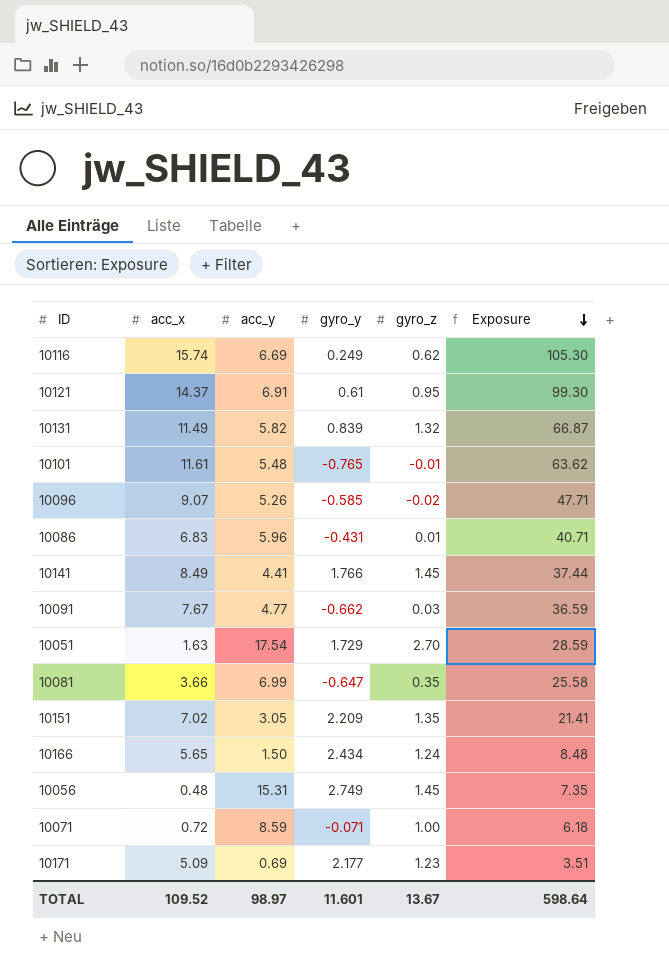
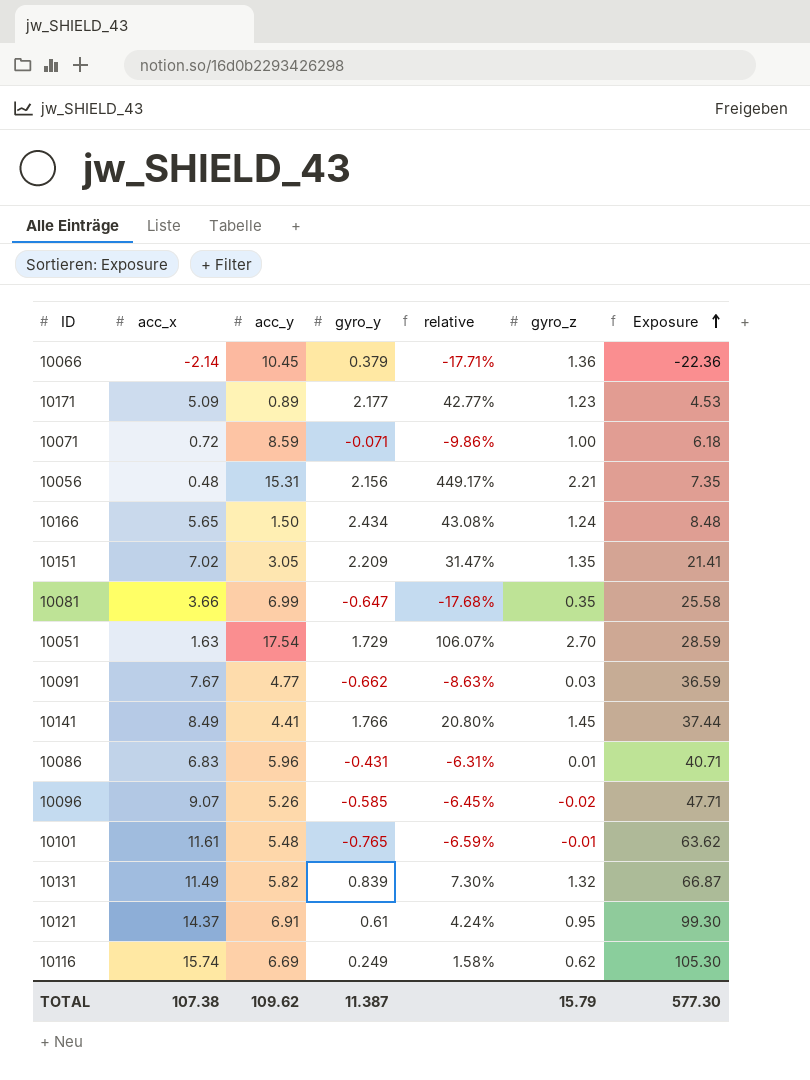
row order: Exposure descending -> Exposure ascending
column relative | formula: none -> [gyro_y] / [acc_x]
row 10066: none -> -2.14 | 10.45 | 0.379 | -17.71% | 1.36 | -22.36
10171 | acc_y: 0.69 -> 0.89
10171 | Exposure: 3.51 -> 4.53
10056 | gyro_y: 2.749 -> 2.156
10056 | gyro_z: 1.45 -> 2.21
TOTAL | acc_x: 109.52 -> 107.38
TOTAL | acc_y: 98.97 -> 109.62
TOTAL | gyro_y: 11.601 -> 11.387
TOTAL | gyro_z: 13.67 -> 15.79
TOTAL | Exposure: 598.64 -> 577.30

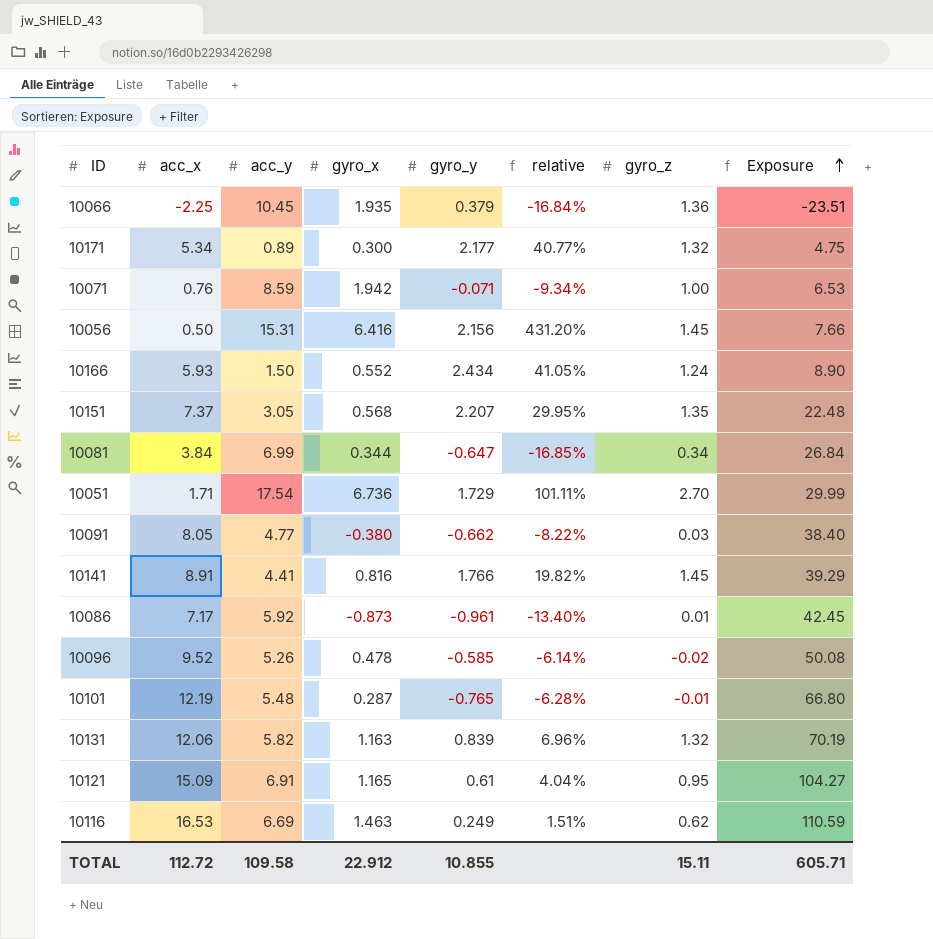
column gyro_x | position: none -> 4
10066 | acc_x: -2.14 -> -2.25
10066 | relative: -17.71% -> -16.84%
10066 | Exposure: -22.36 -> -23.51
10171 | acc_x: 5.09 -> 5.34
10171 | relative: 42.77% -> 40.77%
10171 | gyro_z: 1.23 -> 1.32
10171 | Exposure: 4.53 -> 4.75
10071 | acc_x: 0.72 -> 0.76
10071 | relative: -9.86% -> -9.34%
10071 | Exposure: 6.18 -> 6.53
10056 | acc_x: 0.48 -> 0.50
10056 | relative: 449.17% -> 431.20%
10056 | gyro_z: 2.21 -> 1.45
10056 | Exposure: 7.35 -> 7.66
10166 | acc_x: 5.65 -> 5.93
10166 | relative: 43.08% -> 41.05%
10166 | Exposure: 8.48 -> 8.90
10151 | acc_x: 7.02 -> 7.37
10151 | gyro_y: 2.209 -> 2.207
10151 | relative: 31.47% -> 29.95%
10151 | Exposure: 21.41 -> 22.48
10081 | acc_x: 3.66 -> 3.84
10081 | relative: -17.68% -> -16.85%
10081 | gyro_z: 0.35 -> 0.34
10081 | Exposure: 25.58 -> 26.84
10051 | acc_x: 1.63 -> 1.71
10051 | relative: 106.07% -> 101.11%
10051 | Exposure: 28.59 -> 29.99
10091 | acc_x: 7.67 -> 8.05
10091 | relative: -8.63% -> -8.22%
10091 | Exposure: 36.59 -> 38.40
10141 | acc_x: 8.49 -> 8.91
10141 | relative: 20.80% -> 19.82%
10141 | Exposure: 37.44 -> 39.29
10086 | acc_x: 6.83 -> 7.17
10086 | acc_y: 5.96 -> 5.92
10086 | gyro_y: -0.431 -> -0.961
10086 | relative: -6.31% -> -13.40%
10086 | Exposure: 40.71 -> 42.45
10096 | acc_x: 9.07 -> 9.52
10096 | relative: -6.45% -> -6.14%
10096 | Exposure: 47.71 -> 50.08
10101 | acc_x: 11.61 -> 12.19
10101 | relative: -6.59% -> -6.28%
10101 | Exposure: 63.62 -> 66.80
10131 | acc_x: 11.49 -> 12.06
10131 | relative: 7.30% -> 6.96%
10131 | Exposure: 66.87 -> 70.19
10121 | acc_x: 14.37 -> 15.09
10121 | relative: 4.24% -> 4.04%
10121 | Exposure: 99.30 -> 104.27
10116 | acc_x: 15.74 -> 16.53
10116 | relative: 1.58% -> 1.51%
10116 | Exposure: 105.30 -> 110.59
TOTAL | acc_x: 107.38 -> 112.72
TOTAL | acc_y: 109.62 -> 109.58
TOTAL | gyro_y: 11.387 -> 10.855
TOTAL | gyro_z: 15.79 -> 15.11
TOTAL | Exposure: 577.30 -> 605.71

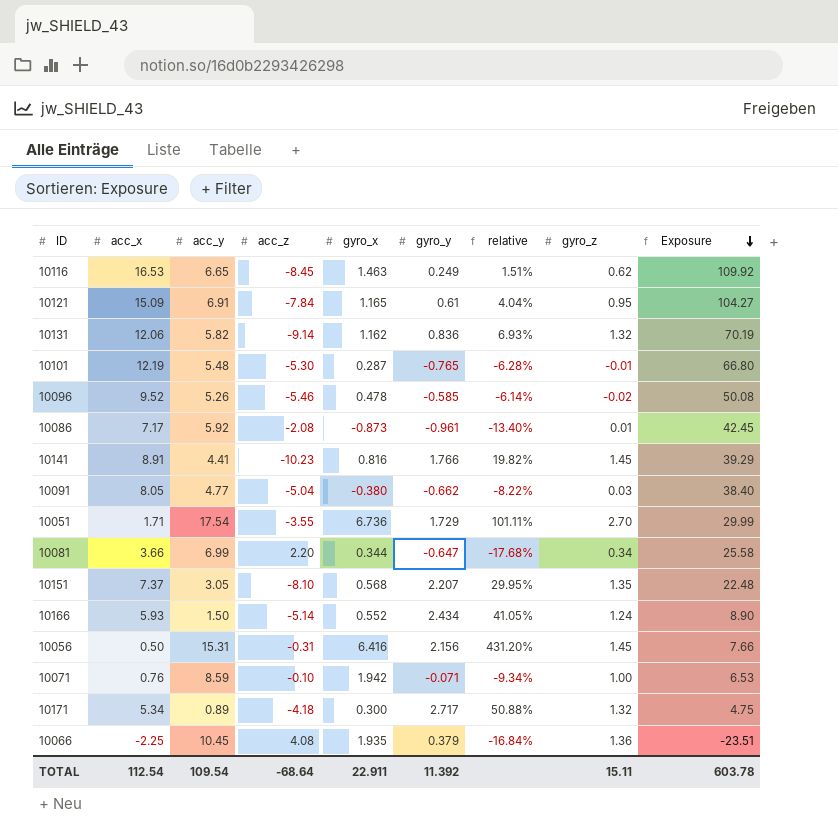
row order: Exposure ascending -> Exposure descending
column acc_z | position: none -> 4
10116 | acc_y: 6.69 -> 6.65
10116 | Exposure: 110.59 -> 109.92
10131 | gyro_x: 1.163 -> 1.162
10131 | gyro_y: 0.839 -> 0.836
10131 | relative: 6.96% -> 6.93%
10081 | acc_x: 3.84 -> 3.66
10081 | relative: -16.85% -> -17.68%
10081 | Exposure: 26.84 -> 25.58
10171 | gyro_y: 2.177 -> 2.717
10171 | relative: 40.77% -> 50.88%
TOTAL | acc_x: 112.72 -> 112.54
TOTAL | acc_y: 109.58 -> 109.54
TOTAL | gyro_x: 22.912 -> 22.911
TOTAL | gyro_y: 10.855 -> 11.392
TOTAL | Exposure: 605.71 -> 603.78

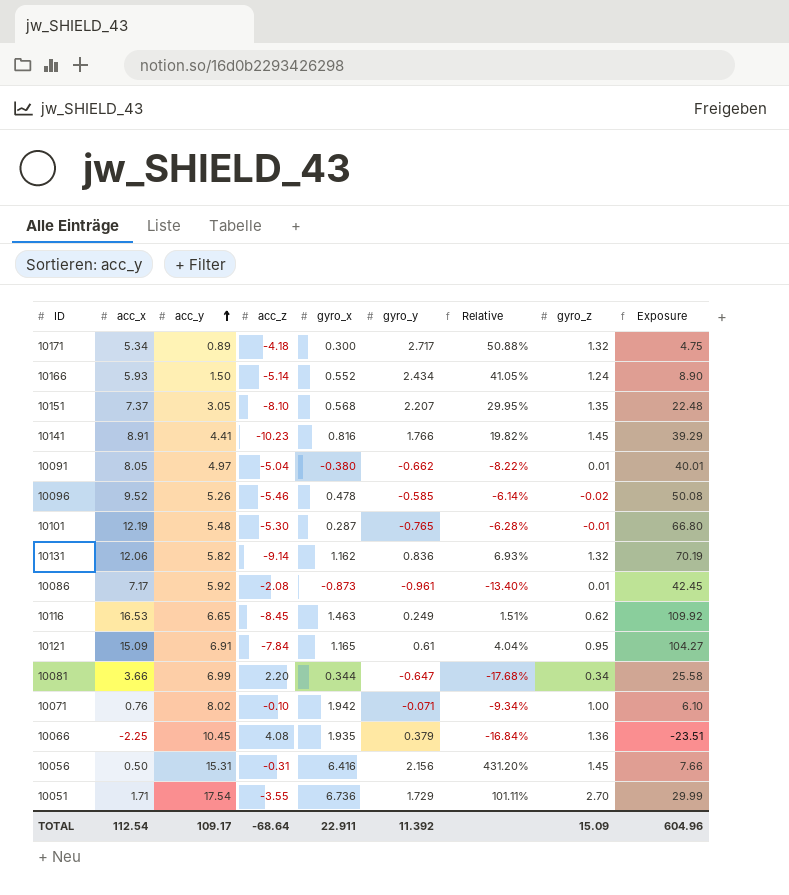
row order: Exposure descending -> acc_y ascending
column name: relative -> Relative
10091 | acc_y: 4.77 -> 4.97
10091 | gyro_z: 0.03 -> 0.01
10091 | Exposure: 38.40 -> 40.01
10071 | acc_y: 8.59 -> 8.02
10071 | Exposure: 6.53 -> 6.10
TOTAL | acc_y: 109.54 -> 109.17
TOTAL | gyro_z: 15.11 -> 15.09
TOTAL | Exposure: 603.78 -> 604.96

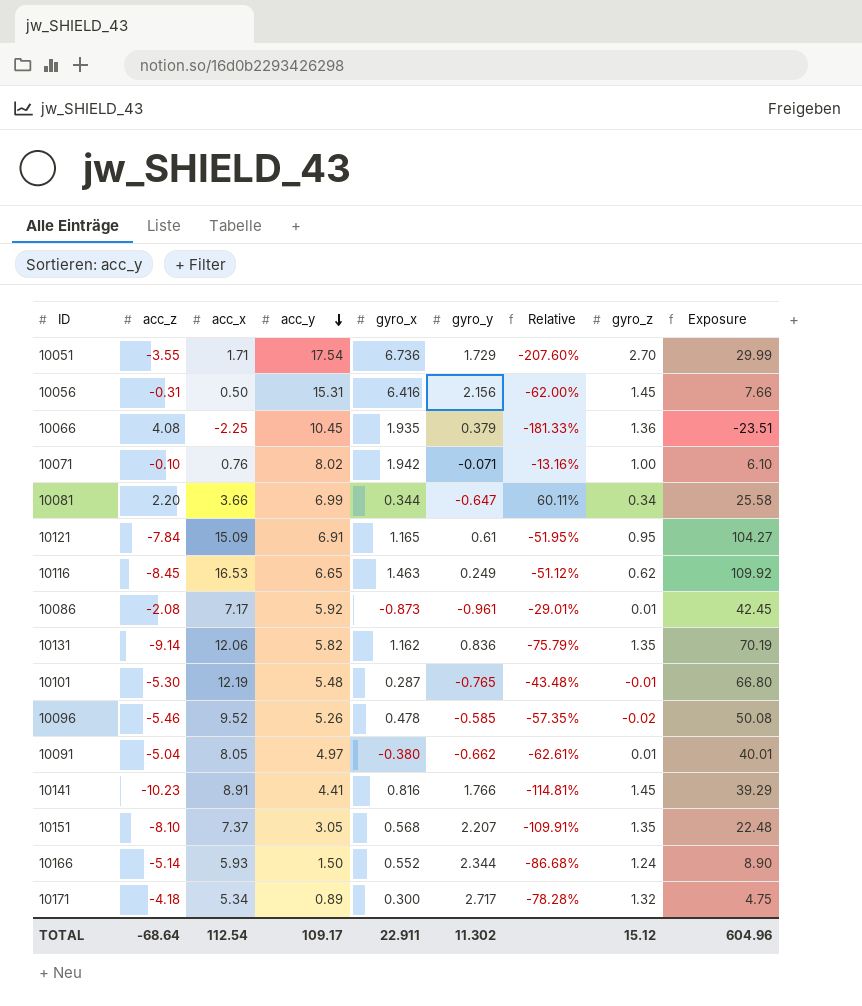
row order: acc_y ascending -> acc_y descending
column acc_z | position: 4 -> 2
column Relative | formula: [gyro_y] / [acc_x] -> [acc_z] / [acc_x]
10131 | gyro_z: 1.32 -> 1.35
10166 | gyro_y: 2.434 -> 2.344
TOTAL | gyro_y: 11.392 -> 11.302
TOTAL | gyro_z: 15.09 -> 15.12

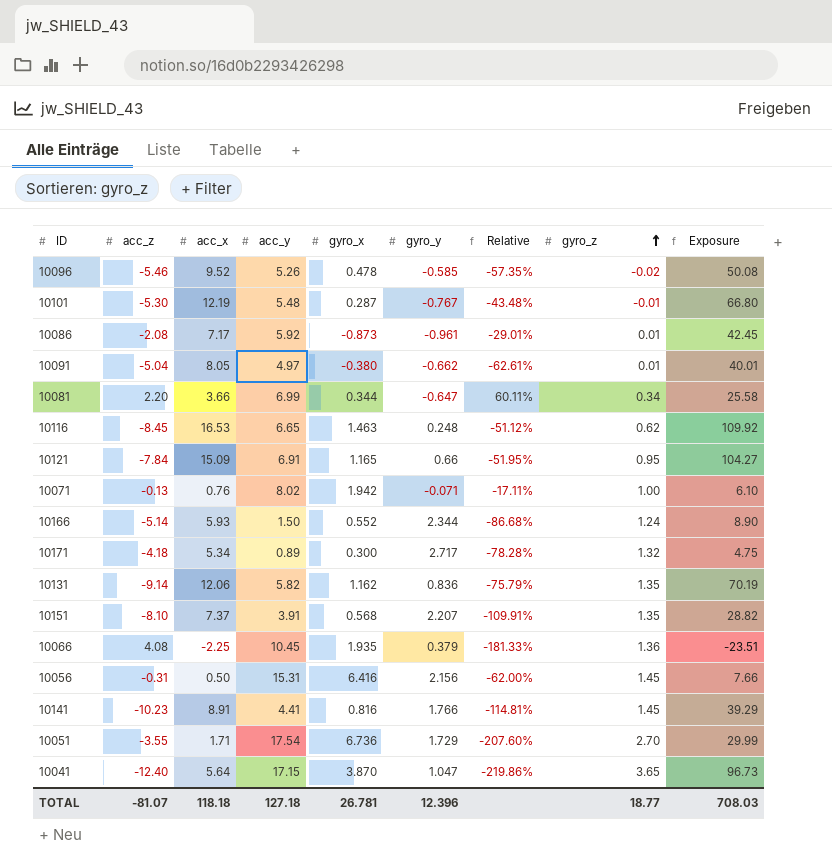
row order: acc_y descending -> gyro_z ascending
10101 | gyro_y: -0.765 -> -0.767
10116 | gyro_y: 0.249 -> 0.248
10121 | gyro_y: 0.61 -> 0.66
10071 | acc_z: -0.10 -> -0.13
10071 | Relative: -13.16% -> -17.11%
10151 | acc_y: 3.05 -> 3.91
10151 | Exposure: 22.48 -> 28.82
row 10041: none -> -12.40 | 5.64 | 17.15 | 3.870 | 1.047 | -219.86% | 3.65 | 96.73
TOTAL | acc_z: -68.64 -> -81.07
TOTAL | acc_x: 112.54 -> 118.18
TOTAL | acc_y: 109.17 -> 127.18
TOTAL | gyro_x: 22.911 -> 26.781
TOTAL | gyro_y: 11.302 -> 12.396
TOTAL | gyro_z: 15.12 -> 18.77
TOTAL | Exposure: 604.96 -> 708.03

